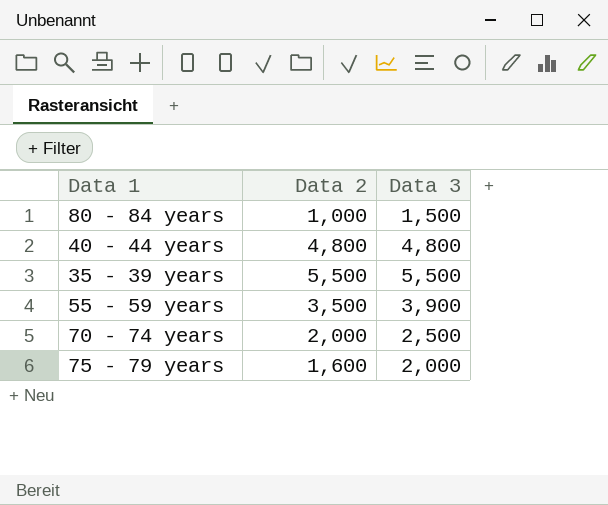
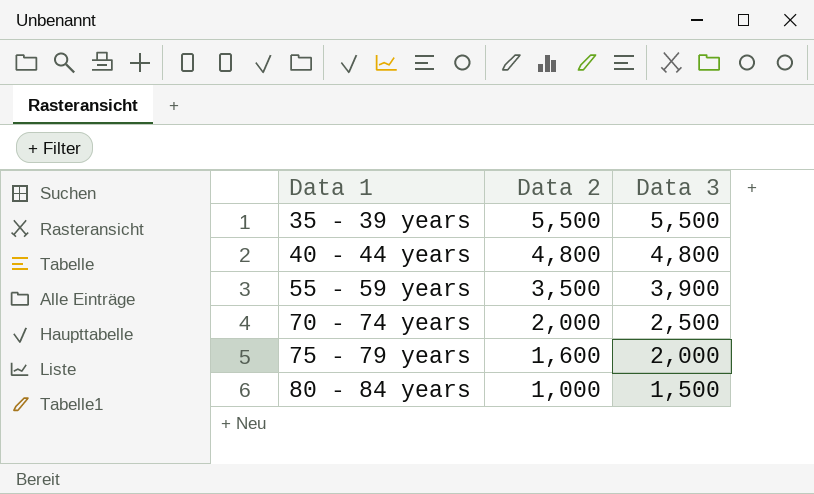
row order: none -> Data 1 ascending

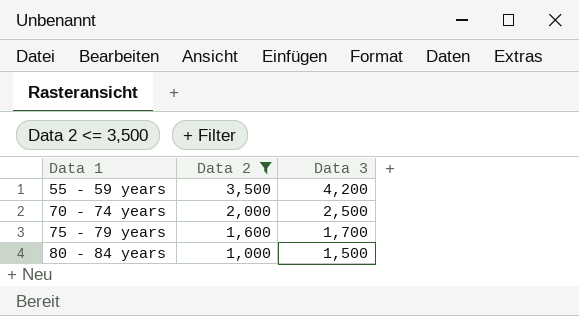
filter: none -> Data 2 <= 3,500
55 - 59 years | Data 3: 3,900 -> 4,200
75 - 79 years | Data 3: 2,000 -> 1,700

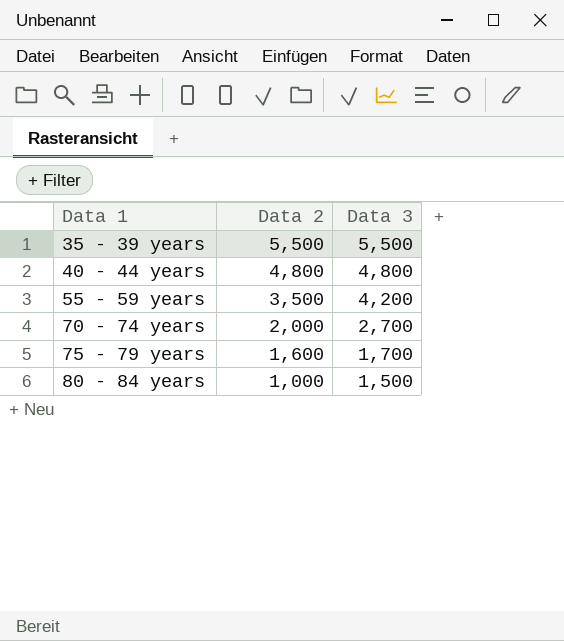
filter: Data 2 <= 3,500 -> none
70 - 74 years | Data 3: 2,500 -> 2,700

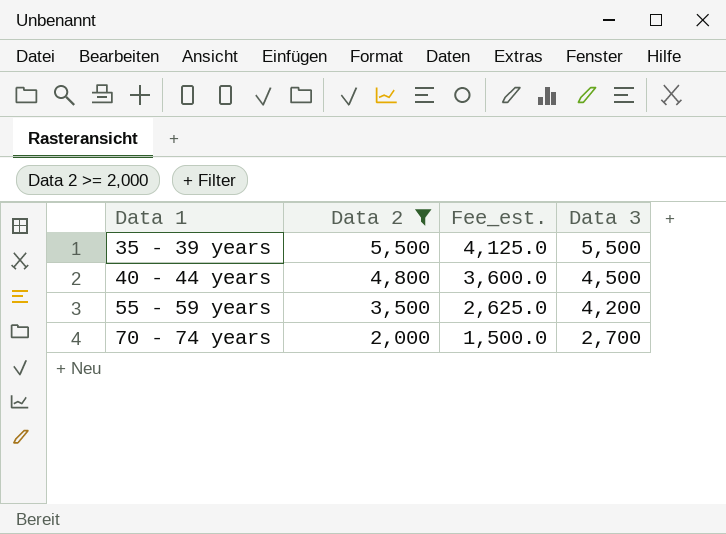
filter: none -> Data 2 >= 2,000
column Fee_est. | formula: none -> [Data 2] * 0.75
40 - 44 years | Data 3: 4,800 -> 4,500

